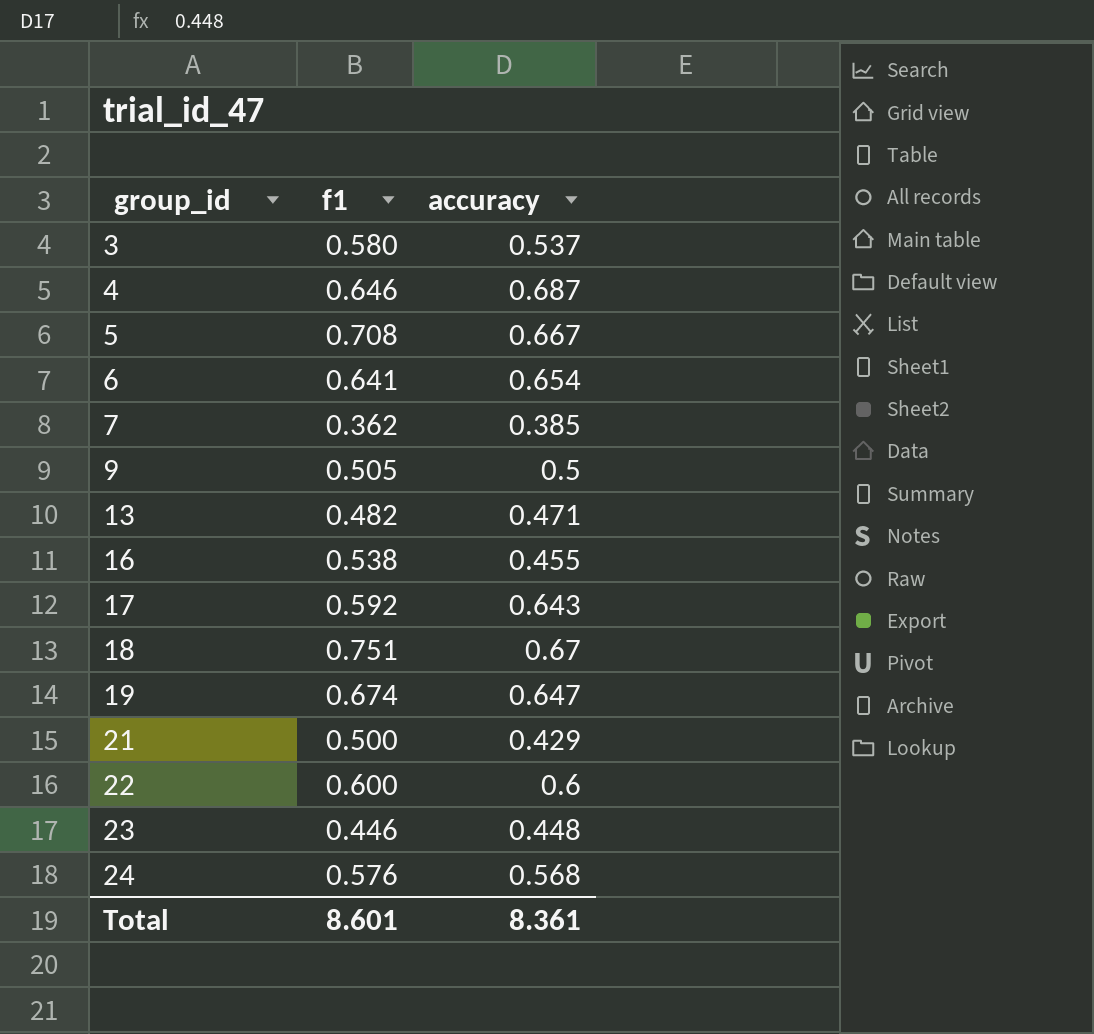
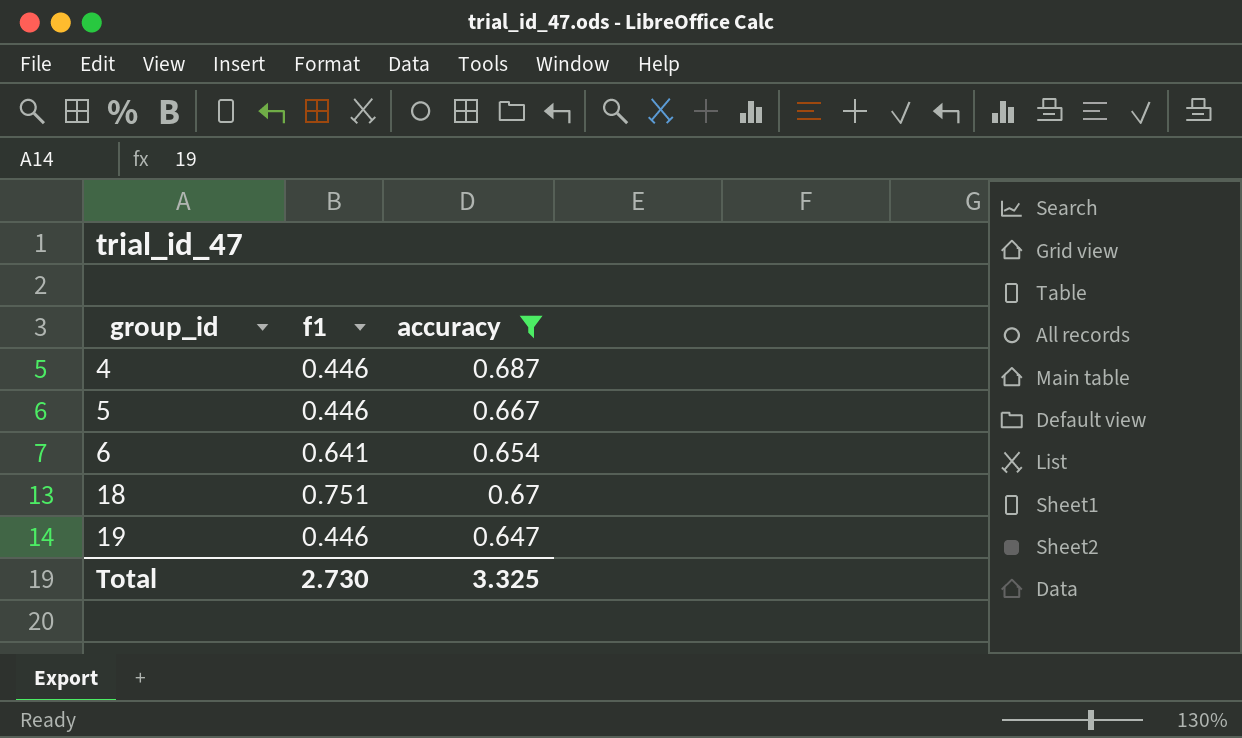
filter: none -> accuracy >= 0.647
4 | f1: 0.646 -> 0.446
5 | f1: 0.708 -> 0.446
19 | f1: 0.674 -> 0.446
Total | f1: 8.601 -> 2.730
Total | accuracy: 8.361 -> 3.325

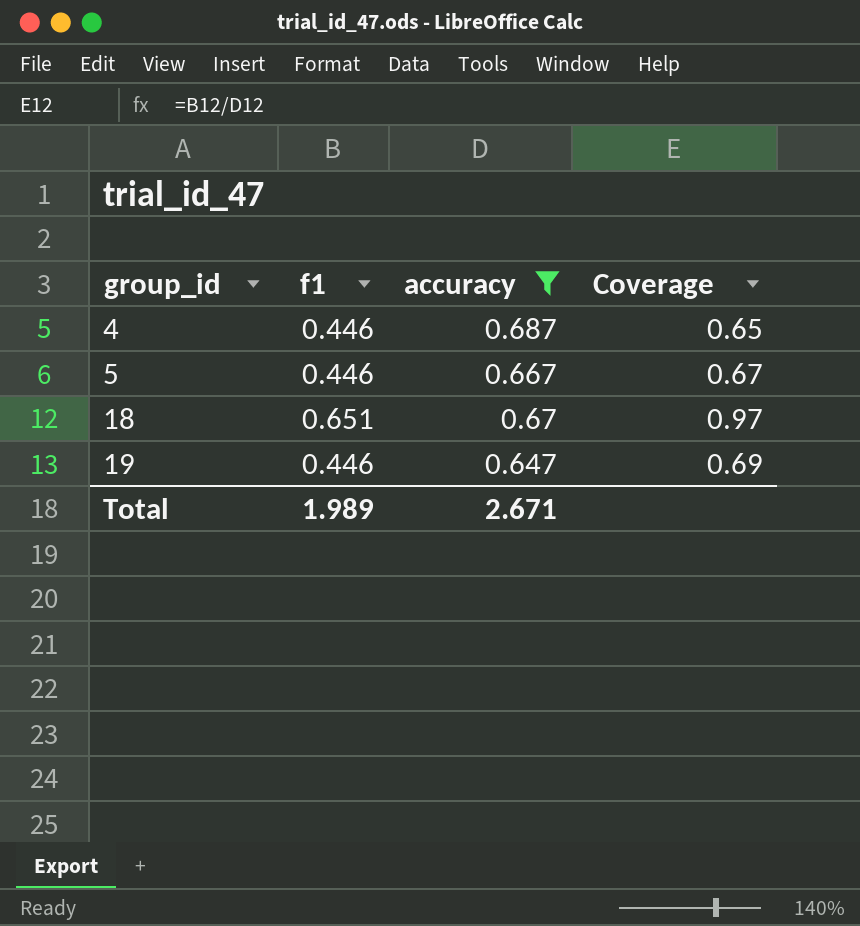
column Coverage | formula: none -> [f1] / [accuracy]
row 6: 0.641 | 0.654 -> none
18 | f1: 0.751 -> 0.651
Total | f1: 2.730 -> 1.989
Total | accuracy: 3.325 -> 2.671

